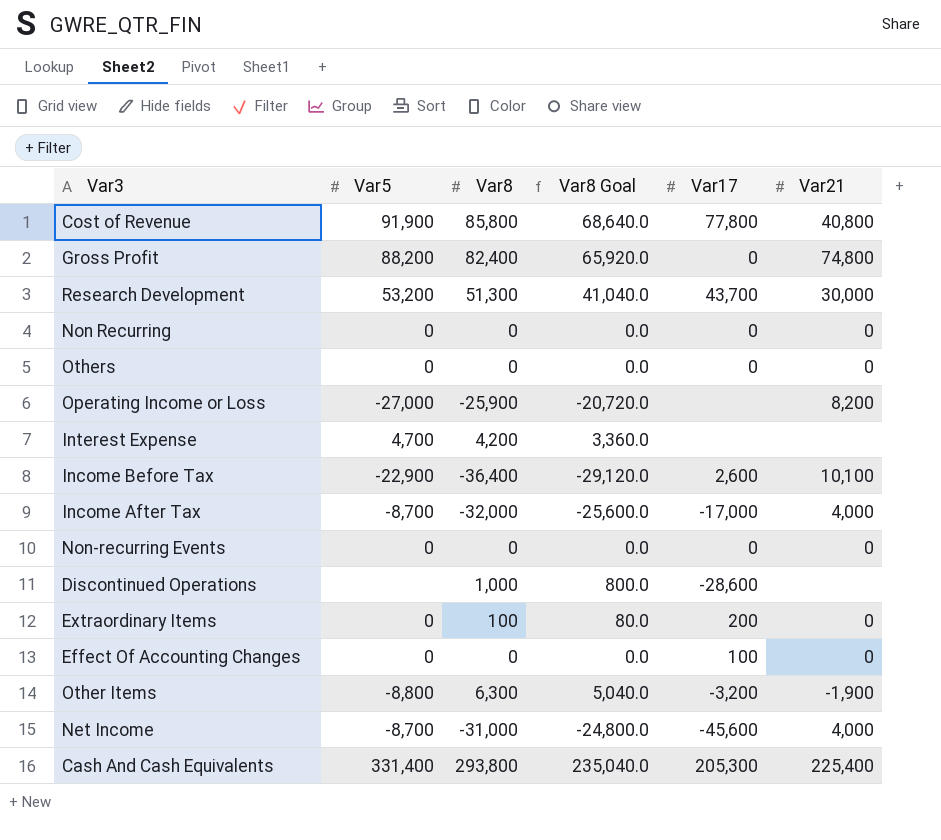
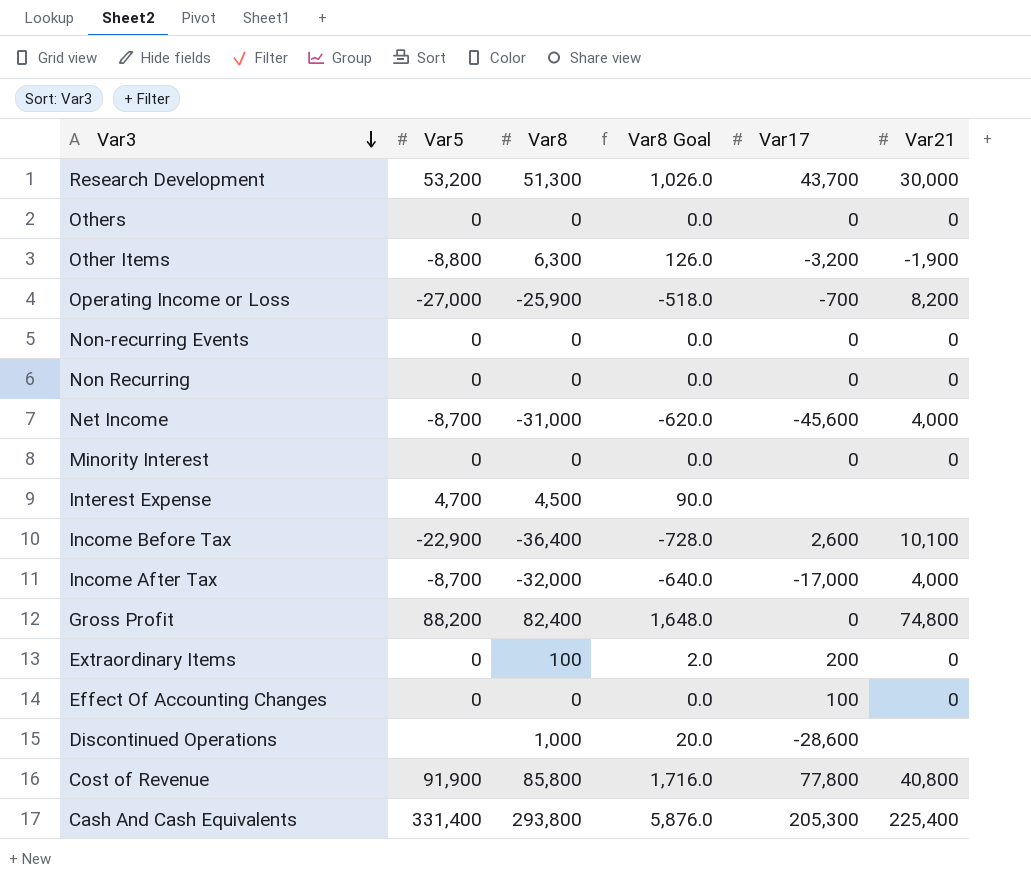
row order: none -> Var3 descending
column Var8 Goal | formula: [Var8] * 0.8 -> [Var8] * 0.02
Operating Income or Loss | Var17: none -> -700
row Minority Interest: none -> 0 | 0 | 0.0 | 0 | 0
Interest Expense | Var8: 4,200 -> 4,500

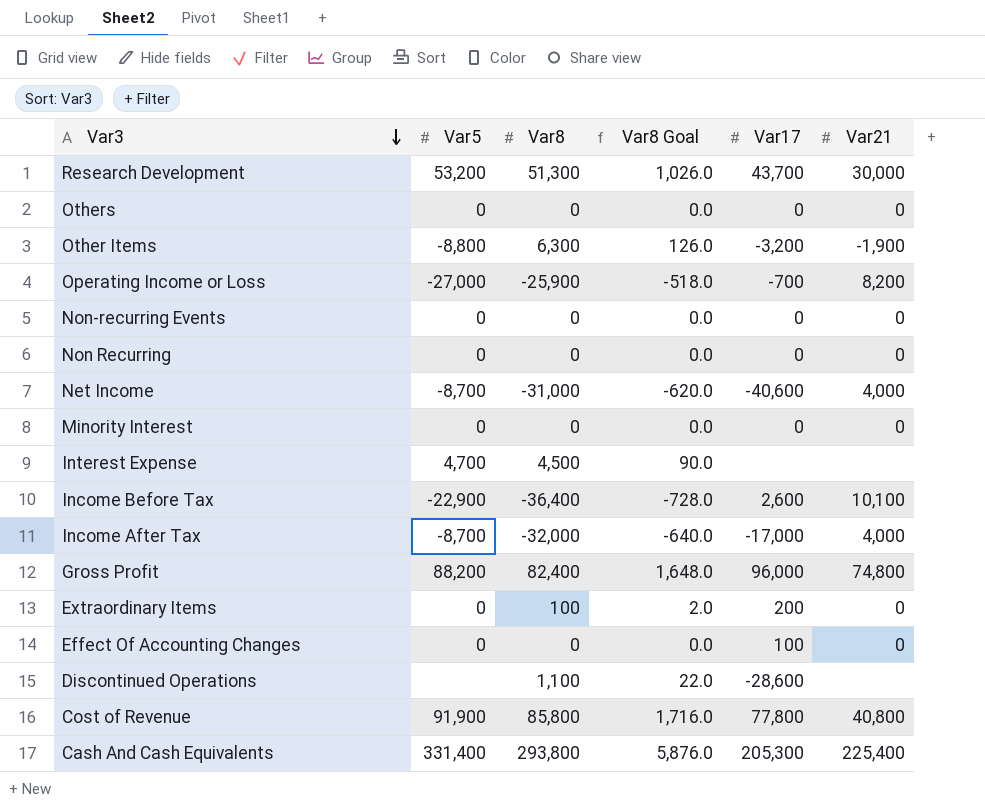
Net Income | Var17: -45,600 -> -40,600
Gross Profit | Var17: 0 -> 96,000
Discontinued Operations | Var8: 1,000 -> 1,100
Discontinued Operations | Var8 Goal: 20.0 -> 22.0

